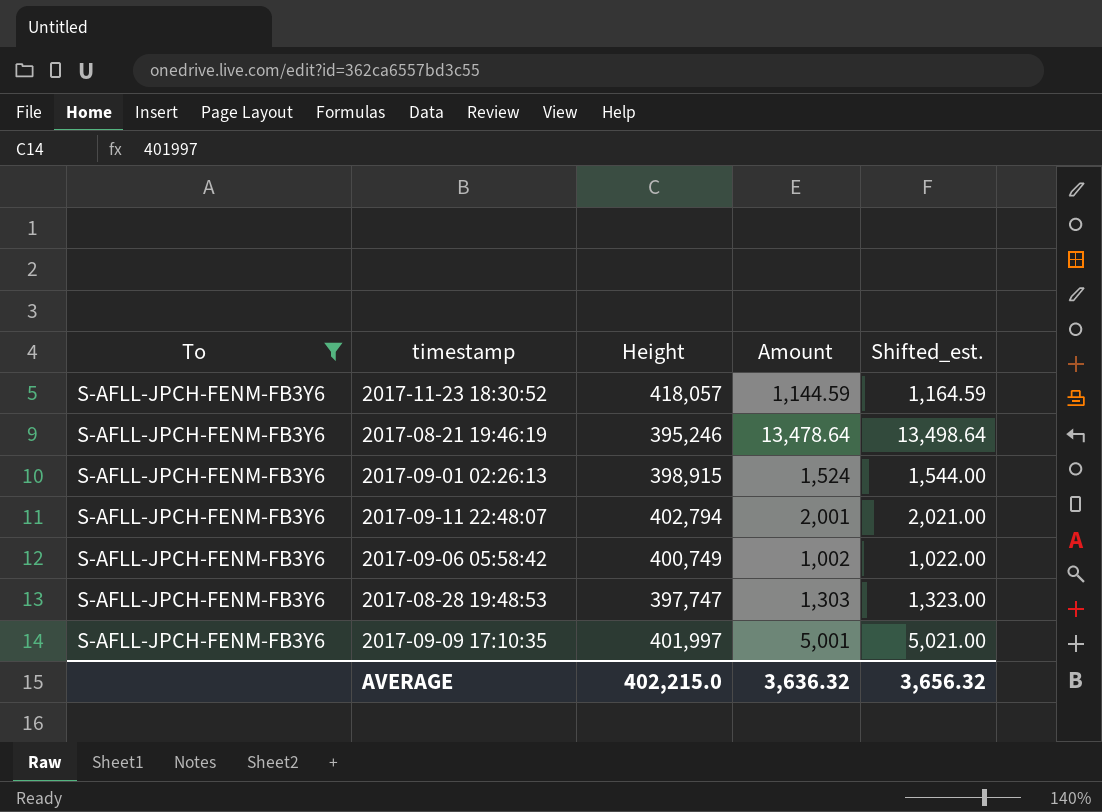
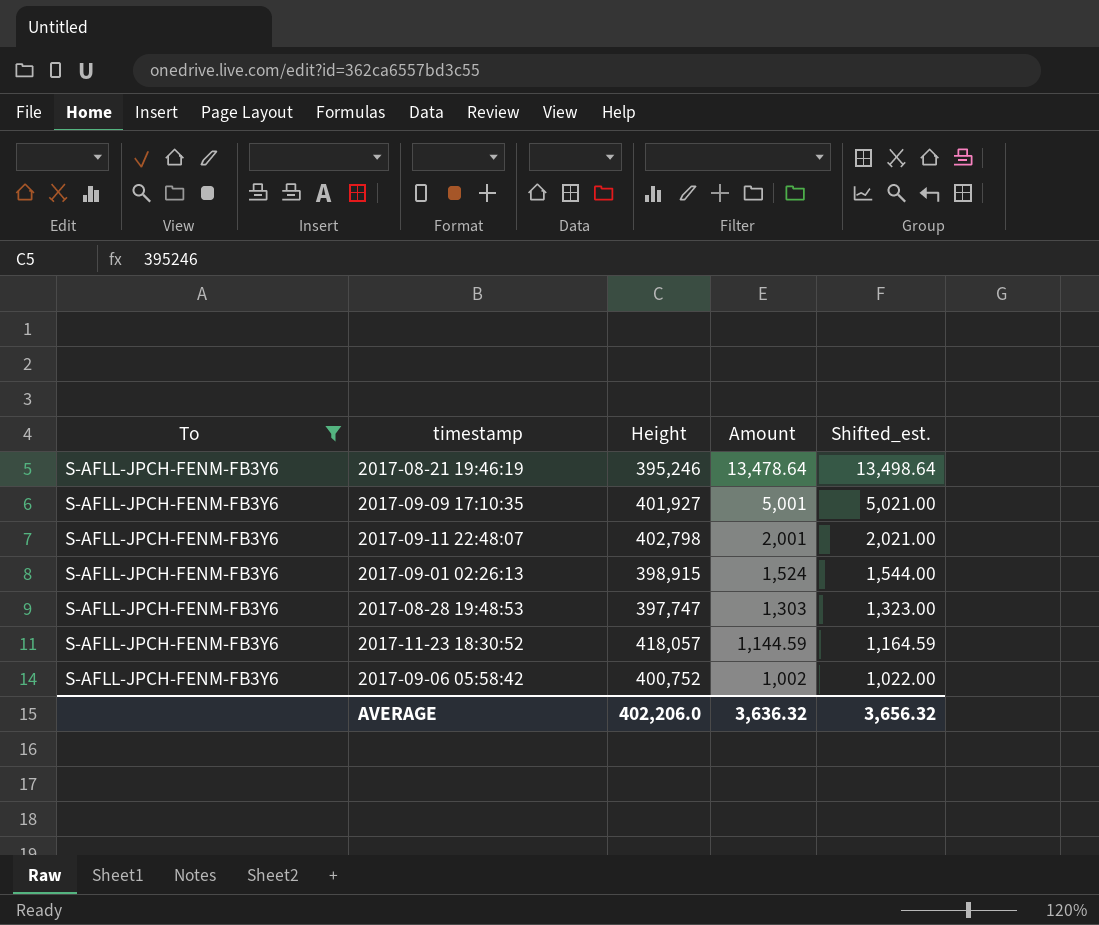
row order: none -> Amount descending
2017-09-09 17:10:35 | Height: 401,997 -> 401,927
2017-09-11 22:48:07 | Height: 402,794 -> 402,798
2017-09-06 05:58:42 | Height: 400,749 -> 400,752
AVERAGE | Height: 402,215.0 -> 402,206.0

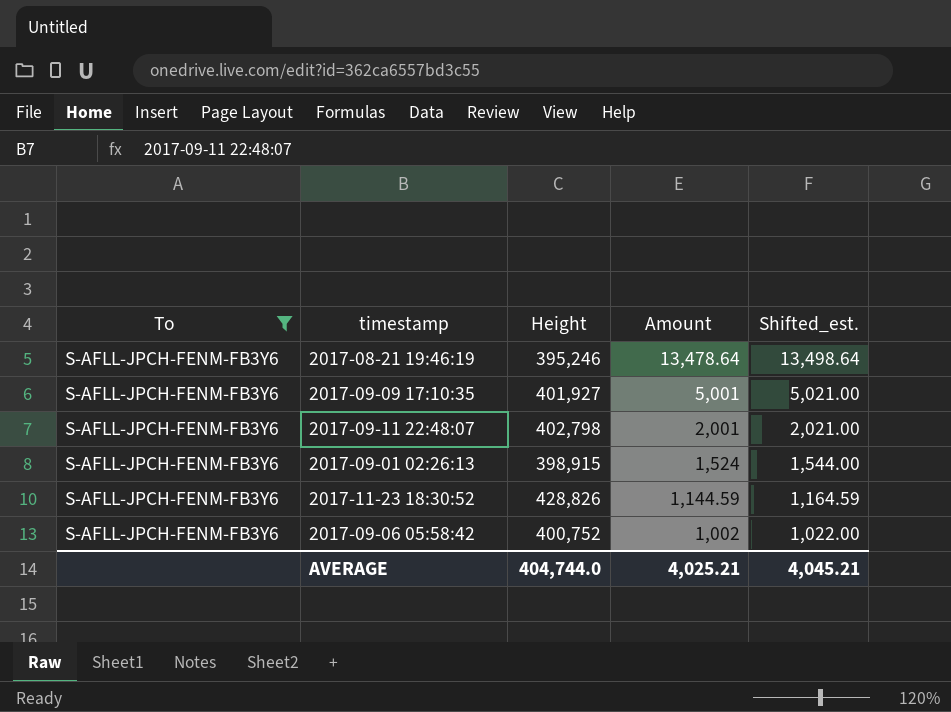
row 2017-08-28 19:48:53: S-AFLL-JPCH-FENM-FB3Y6 | 397,747 | 1,303 | 1,323.00 -> none
2017-11-23 18:30:52 | Height: 418,057 -> 428,826
AVERAGE | Height: 402,206.0 -> 404,744.0
AVERAGE | Amount: 3,636.32 -> 4,025.21
AVERAGE | Shifted_est.: 3,656.32 -> 4,045.21

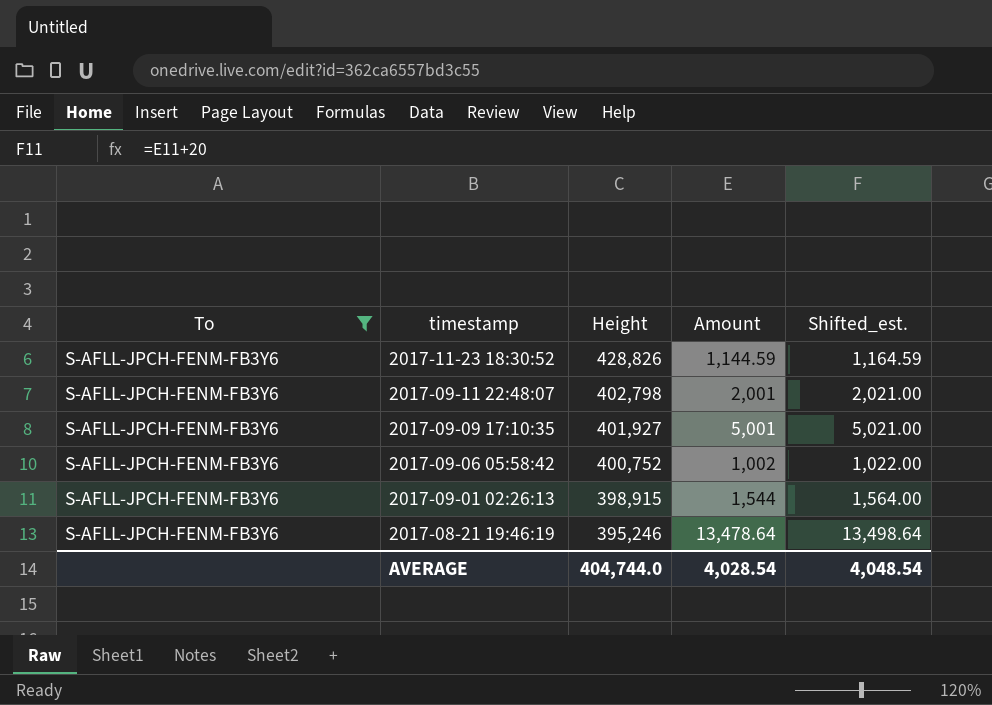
row order: Amount descending -> timestamp descending
2017-09-01 02:26:13 | Amount: 1,524 -> 1,544
2017-09-01 02:26:13 | Shifted_est.: 1,544.00 -> 1,564.00
AVERAGE | Amount: 4,025.21 -> 4,028.54
AVERAGE | Shifted_est.: 4,045.21 -> 4,048.54

